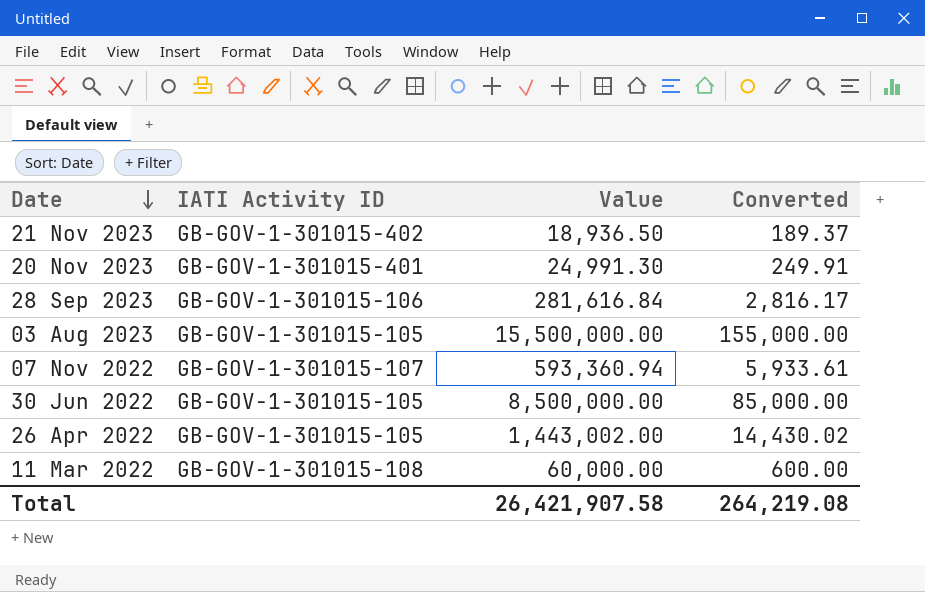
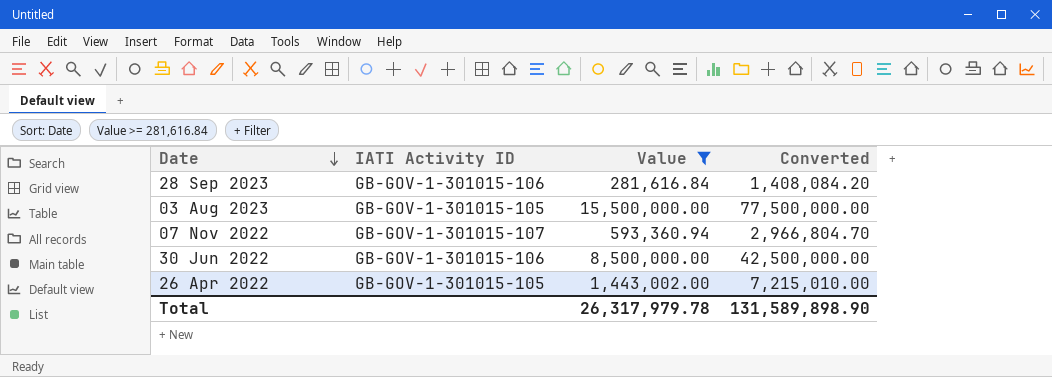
filter: none -> Value >= 281,616.84
column Converted | formula: [Value] * 0.01 -> [Value] * 5
30 Jun 2022 | IATI Activity ID: GB-GOV-1-301015-105 -> GB-GOV-1-301015-106
Total | Value: 26,421,907.58 -> 26,317,979.78
Total | Converted: 264,219.08 -> 131,589,898.90

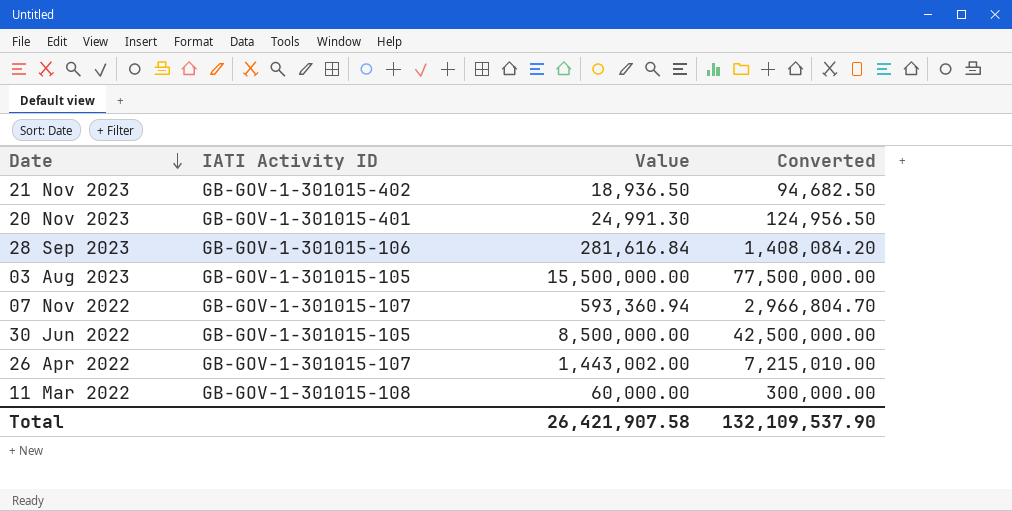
filter: Value >= 281,616.84 -> none
30 Jun 2022 | IATI Activity ID: GB-GOV-1-301015-106 -> GB-GOV-1-301015-105
26 Apr 2022 | IATI Activity ID: GB-GOV-1-301015-105 -> GB-GOV-1-301015-107
Total | Value: 26,317,979.78 -> 26,421,907.58
Total | Converted: 131,589,898.90 -> 132,109,537.90

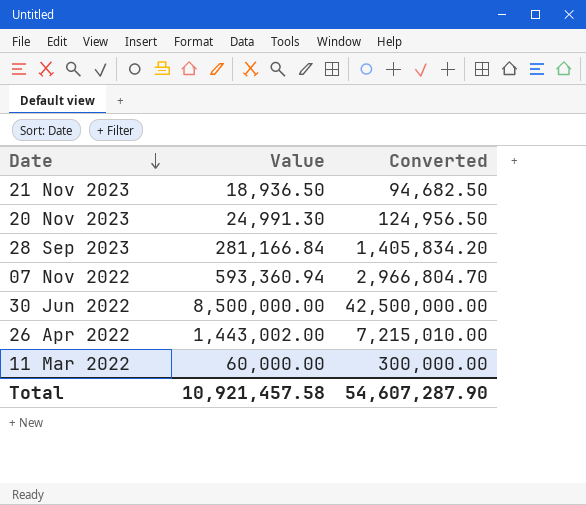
column IATI Activity ID | position: 2 -> none
row 03 Aug 2023: GB-GOV-1-301015-105 | 15,500,000.00 | 77,500,000.00 -> none
28 Sep 2023 | Value: 281,616.84 -> 281,166.84
28 Sep 2023 | Converted: 1,408,084.20 -> 1,405,834.20
Total | Value: 26,421,907.58 -> 10,921,457.58
Total | Converted: 132,109,537.90 -> 54,607,287.90

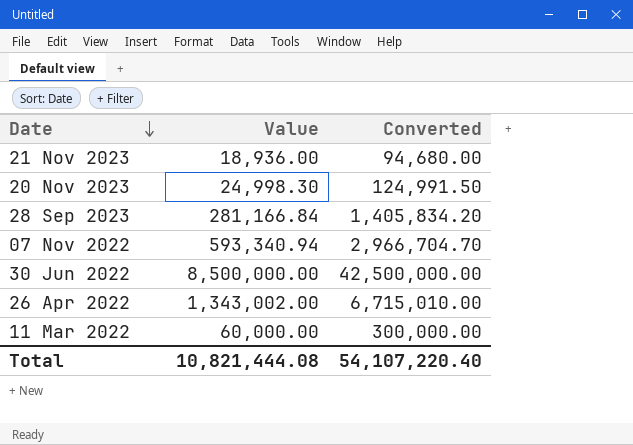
21 Nov 2023 | Value: 18,936.50 -> 18,936.00
21 Nov 2023 | Converted: 94,682.50 -> 94,680.00
20 Nov 2023 | Value: 24,991.30 -> 24,998.30
20 Nov 2023 | Converted: 124,956.50 -> 124,991.50
07 Nov 2022 | Value: 593,360.94 -> 593,340.94
07 Nov 2022 | Converted: 2,966,804.70 -> 2,966,704.70
26 Apr 2022 | Value: 1,443,002.00 -> 1,343,002.00
26 Apr 2022 | Converted: 7,215,010.00 -> 6,715,010.00
Total | Value: 10,921,457.58 -> 10,821,444.08
Total | Converted: 54,607,287.90 -> 54,107,220.40

